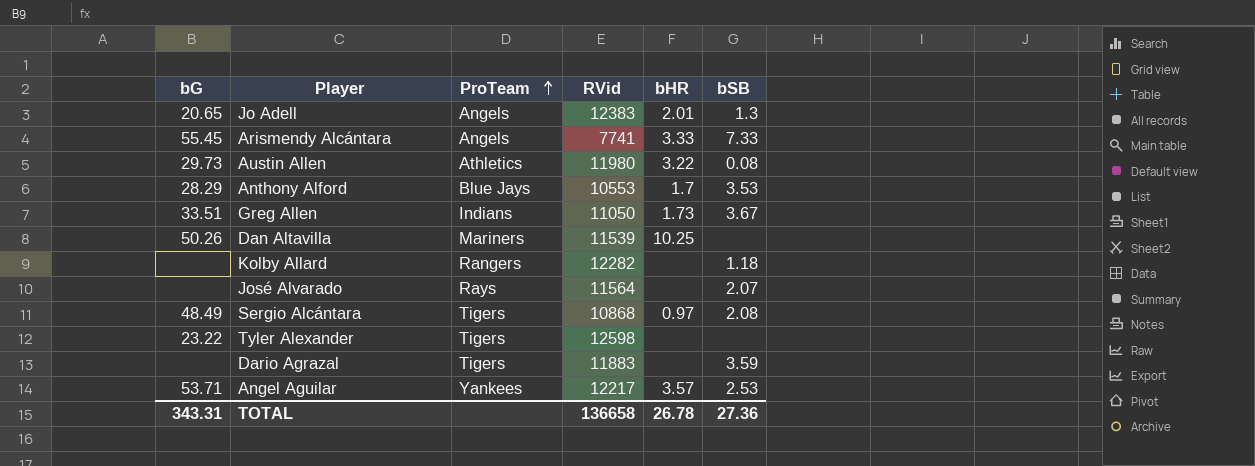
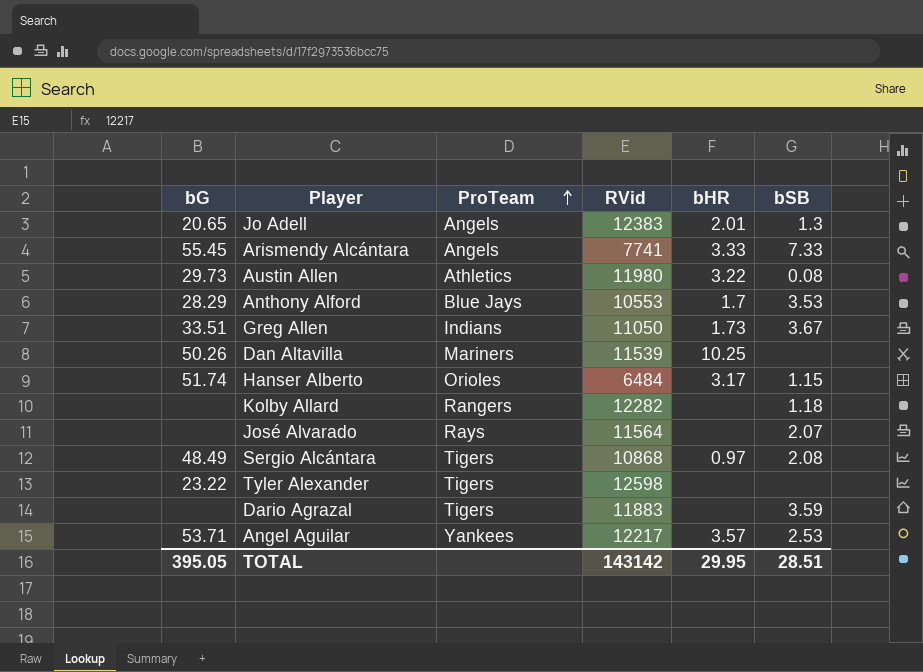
row Hanser Alberto: none -> 51.74 | Orioles | 6484 | 3.17 | 1.15
TOTAL | bG: 343.31 -> 395.05
TOTAL | RVid: 136658 -> 143142
TOTAL | bHR: 26.78 -> 29.95
TOTAL | bSB: 27.36 -> 28.51

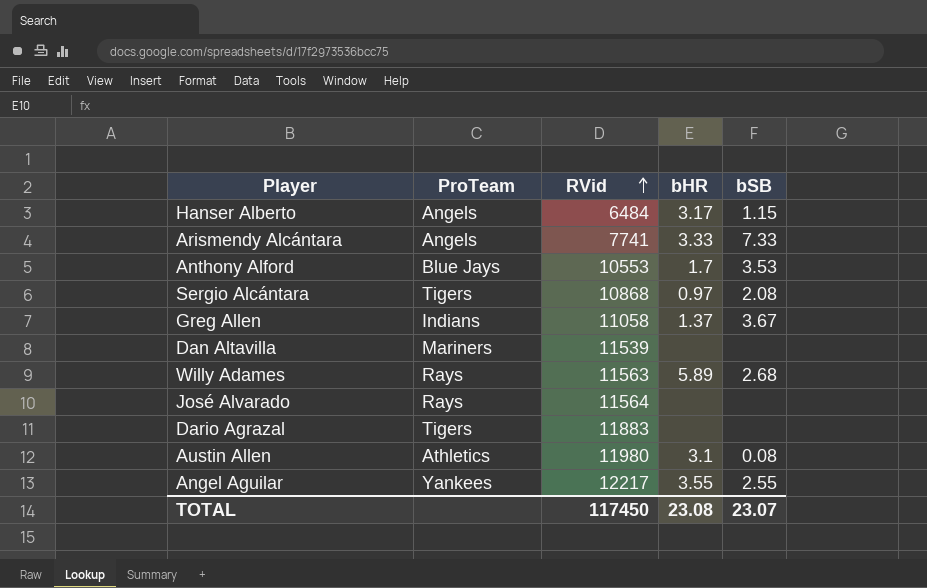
row order: ProTeam ascending -> RVid ascending
column bG | position: 1 -> none
row Jo Adell: 20.65 | Angels | 12383 | 2.01 | 1.3 -> none
row Kolby Allard: none | Rangers | 12282 | none | 1.18 -> none
row Tyler Alexander: 23.22 | Tigers | 12598 | none | none -> none
Hanser Alberto | ProTeam: Orioles -> Angels
Greg Allen | RVid: 11050 -> 11058
Greg Allen | bHR: 1.73 -> 1.37
Dan Altavilla | bHR: 10.25 -> none
row Willy Adames: none -> Rays | 11563 | 5.89 | 2.68
José Alvarado | bSB: 2.07 -> none
Dario Agrazal | bSB: 3.59 -> none
Austin Allen | bHR: 3.22 -> 3.1
Angel Aguilar | bHR: 3.57 -> 3.55
Angel Aguilar | bSB: 2.53 -> 2.55
TOTAL | RVid: 143142 -> 117450
TOTAL | bHR: 29.95 -> 23.08
TOTAL | bSB: 28.51 -> 23.07

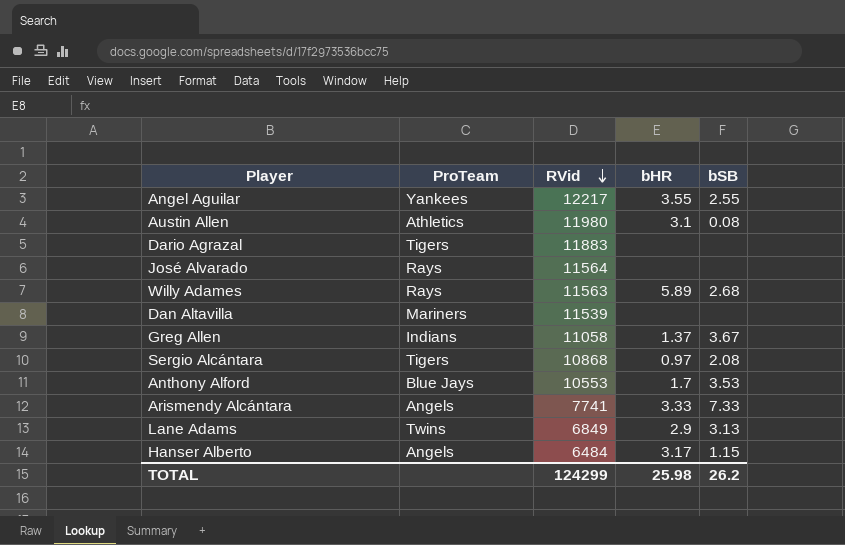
row order: RVid ascending -> RVid descending
row Lane Adams: none -> Twins | 6849 | 2.9 | 3.13
TOTAL | RVid: 117450 -> 124299
TOTAL | bHR: 23.08 -> 25.98
TOTAL | bSB: 23.07 -> 26.2

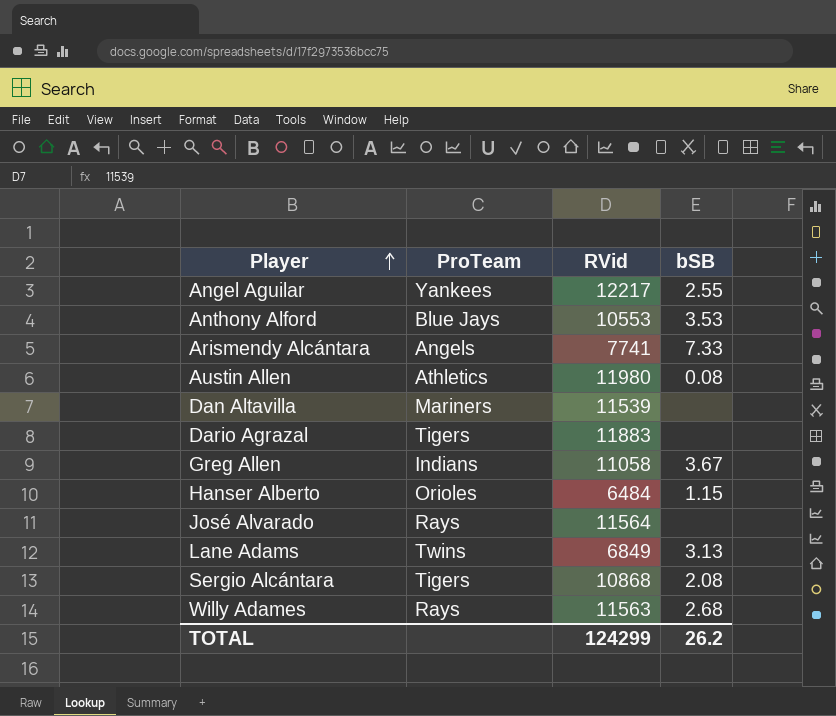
row order: RVid descending -> Player ascending
column bHR | position: 4 -> none
Hanser Alberto | ProTeam: Angels -> Orioles

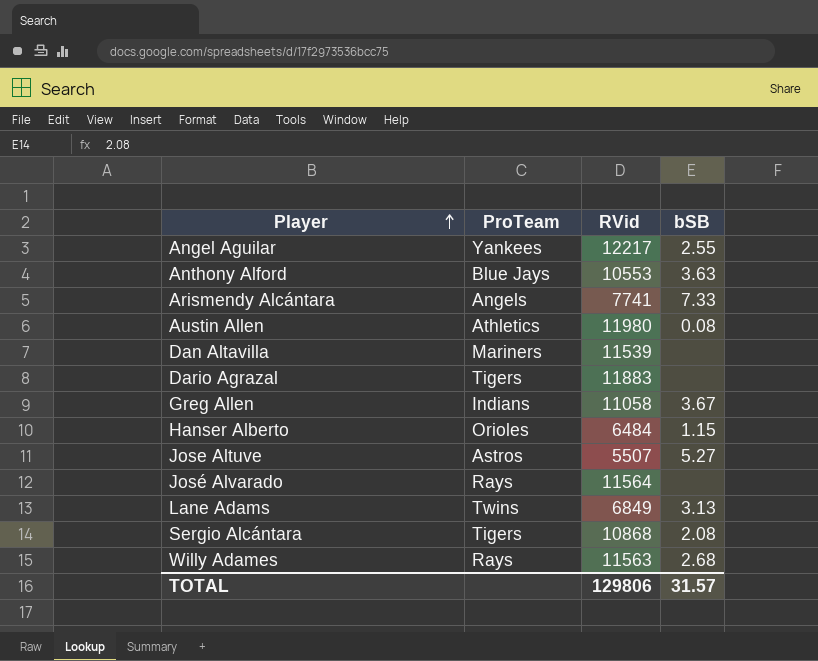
Anthony Alford | bSB: 3.53 -> 3.63
row Jose Altuve: none -> Astros | 5507 | 5.27
TOTAL | RVid: 124299 -> 129806
TOTAL | bSB: 26.2 -> 31.57

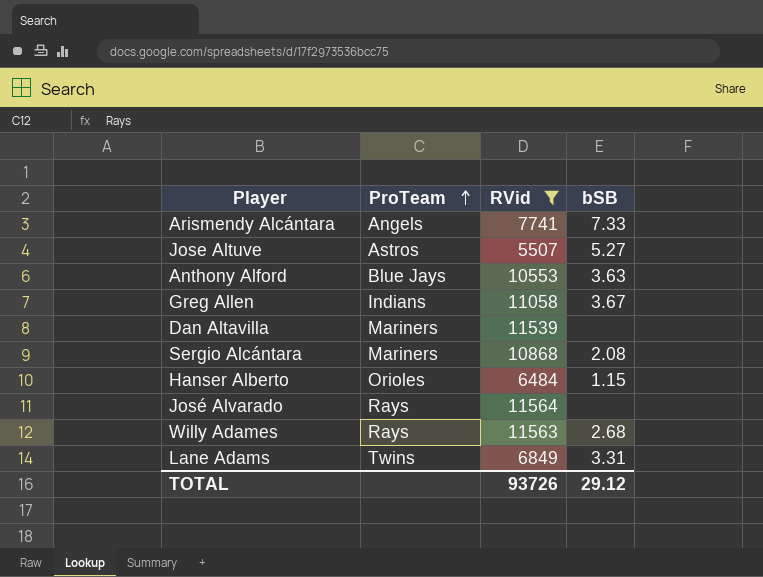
filter: none -> RVid <= 11564
row order: Player ascending -> ProTeam ascending
Sergio Alcántara | ProTeam: Tigers -> Mariners
Lane Adams | bSB: 3.13 -> 3.31
TOTAL | RVid: 129806 -> 93726
TOTAL | bSB: 31.57 -> 29.12

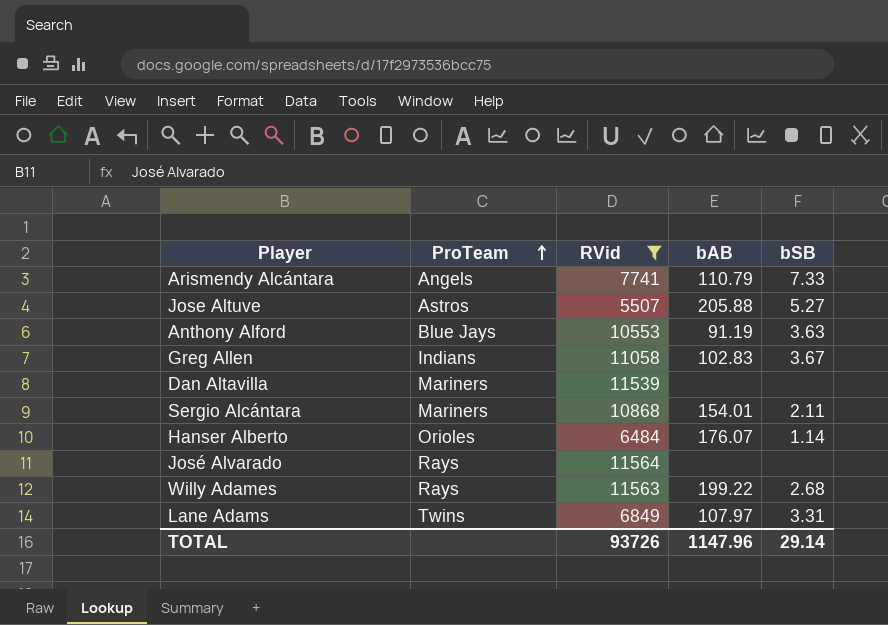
column bAB | position: none -> 4
Sergio Alcántara | bSB: 2.08 -> 2.11
Hanser Alberto | bSB: 1.15 -> 1.14
TOTAL | bSB: 29.12 -> 29.14

